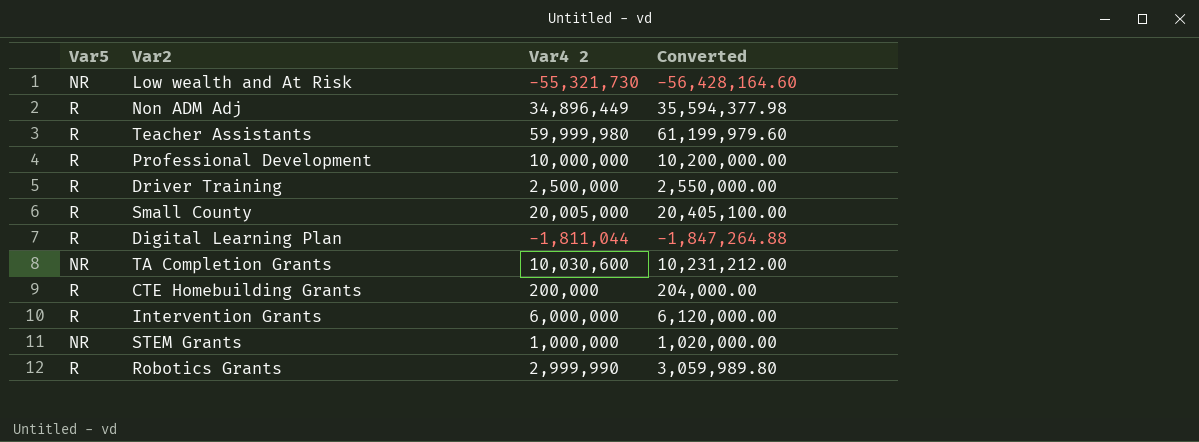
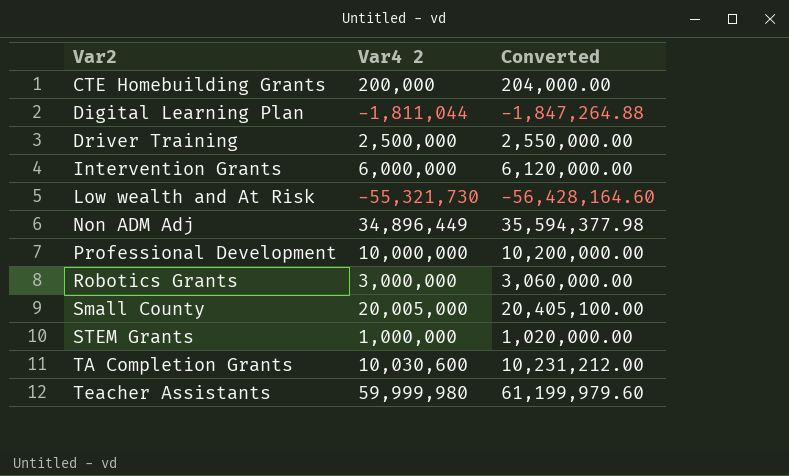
row order: none -> Var2 ascending
column Var5 | position: 1 -> none
Robotics Grants | Var4 2: 2,999,990 -> 3,000,000
Robotics Grants | Converted: 3,059,989.80 -> 3,060,000.00

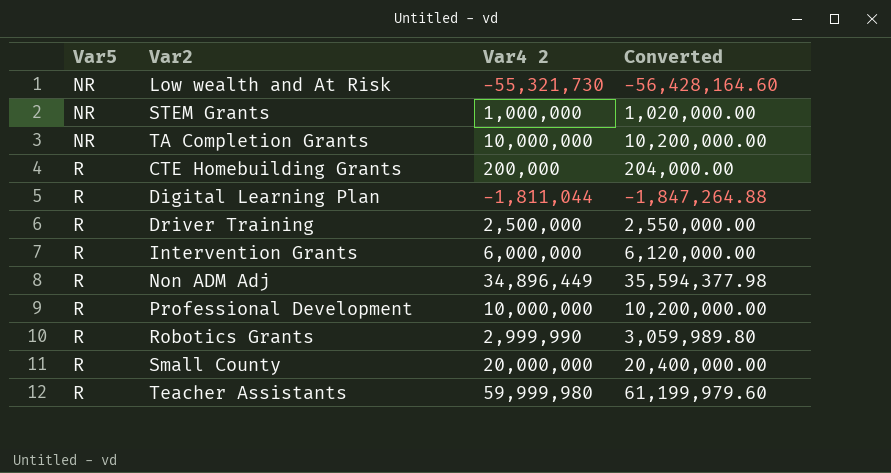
row order: Var2 ascending -> Var5 ascending
column Var5 | position: none -> 1
TA Completion Grants | Var4 2: 10,030,600 -> 10,000,000
TA Completion Grants | Converted: 10,231,212.00 -> 10,200,000.00
Robotics Grants | Var4 2: 3,000,000 -> 2,999,990
Robotics Grants | Converted: 3,060,000.00 -> 3,059,989.80
Small County | Var4 2: 20,005,000 -> 20,000,000
Small County | Converted: 20,405,100.00 -> 20,400,000.00

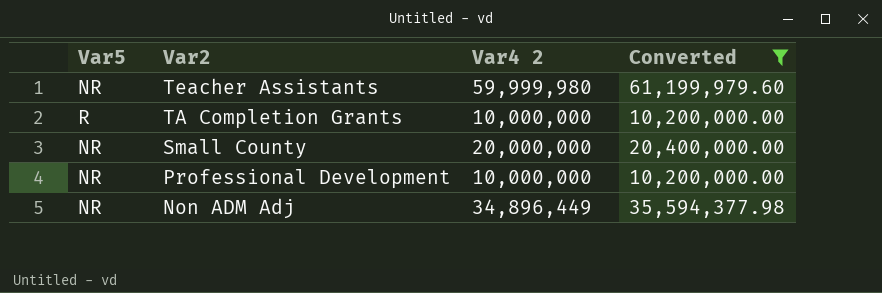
filter: none -> Converted >= 10,200,000.00
row order: Var5 ascending -> Var2 descending
Teacher Assistants | Var5: R -> NR
TA Completion Grants | Var5: NR -> R
Small County | Var5: R -> NR
Professional Development | Var5: R -> NR
Non ADM Adj | Var5: R -> NR

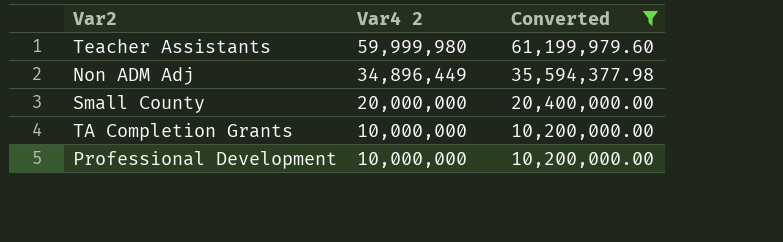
row order: Var2 descending -> Var4 2 descending
column Var5 | position: 1 -> none

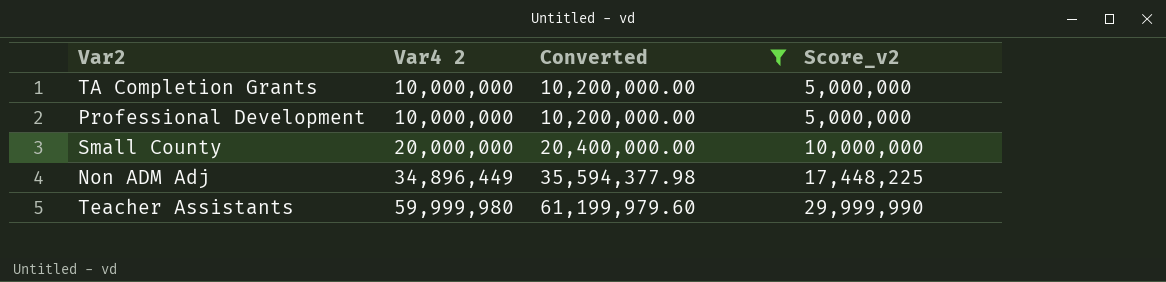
row order: Var4 2 descending -> Var4 2 ascending
column Score_v2 | formula: none -> [Var4 2] * 0.5

